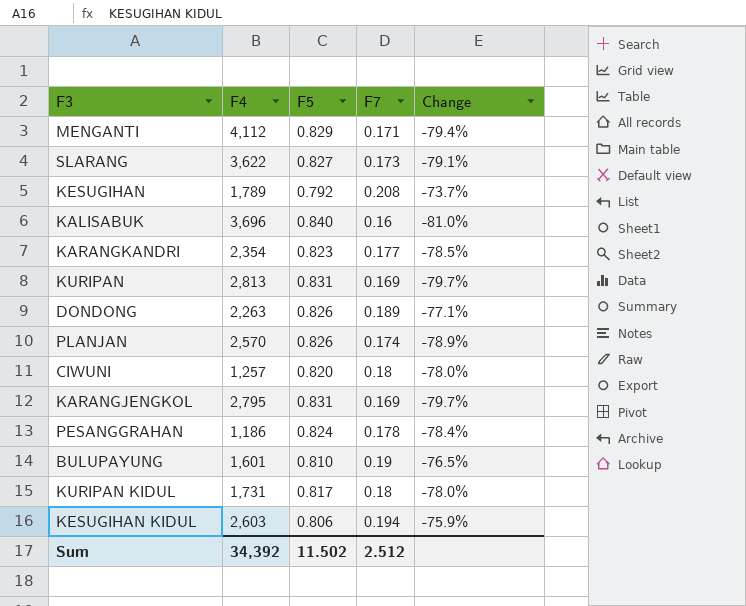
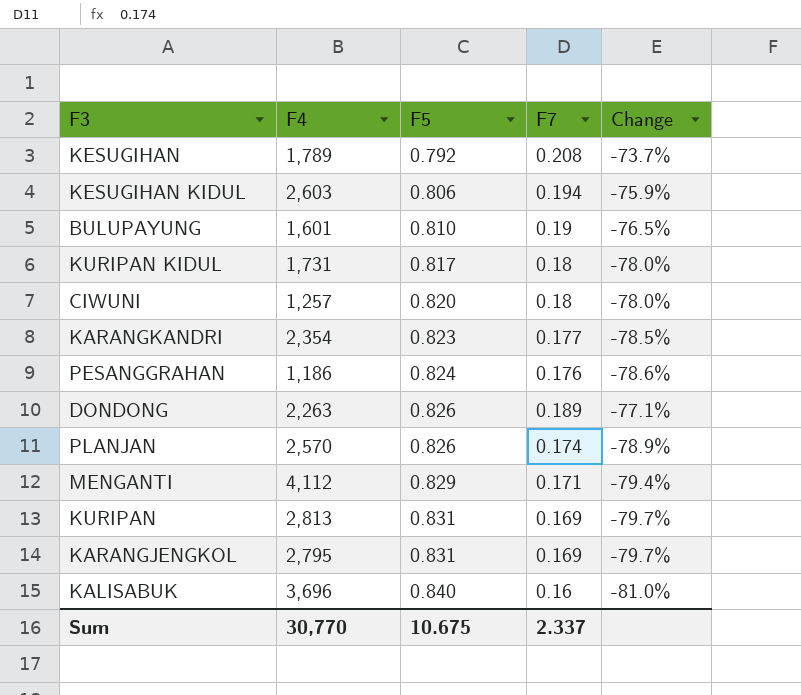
row order: none -> F5 ascending
row SLARANG: 3,622 | 0.827 | 0.173 | -79.1% -> none
PESANGGRAHAN | F7: 0.178 -> 0.176
PESANGGRAHAN | Change: -78.4% -> -78.6%
Sum | F4: 34,392 -> 30,770
Sum | F5: 11.502 -> 10.675
Sum | F7: 2.512 -> 2.337

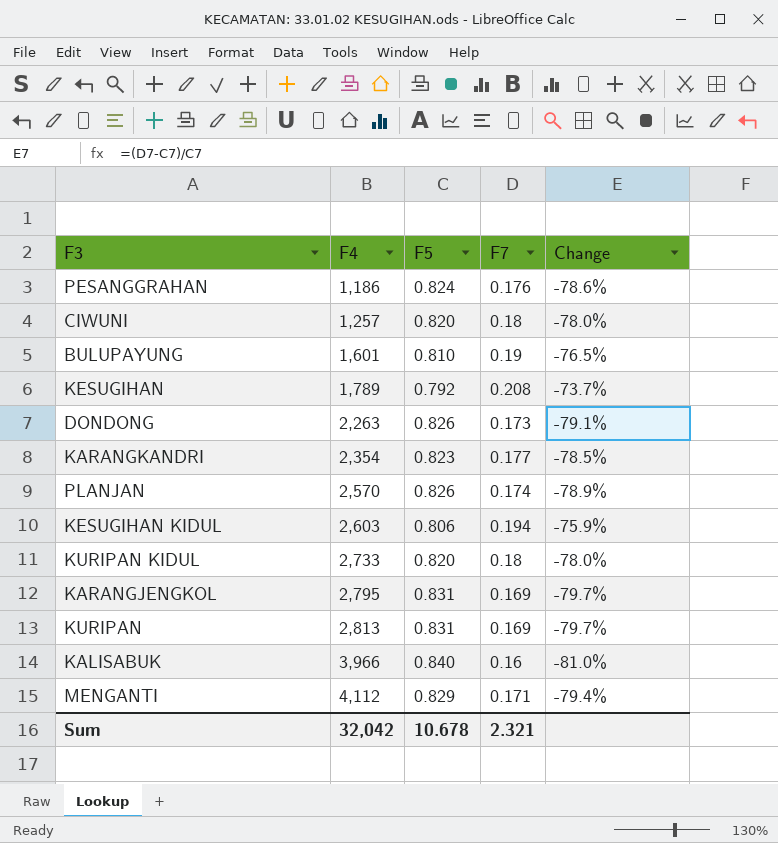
row order: F5 ascending -> F4 ascending
DONDONG | F7: 0.189 -> 0.173
DONDONG | Change: -77.1% -> -79.1%
KURIPAN KIDUL | F4: 1,731 -> 2,733
KURIPAN KIDUL | F5: 0.817 -> 0.820
KALISABUK | F4: 3,696 -> 3,966
Sum | F4: 30,770 -> 32,042
Sum | F5: 10.675 -> 10.678
Sum | F7: 2.337 -> 2.321

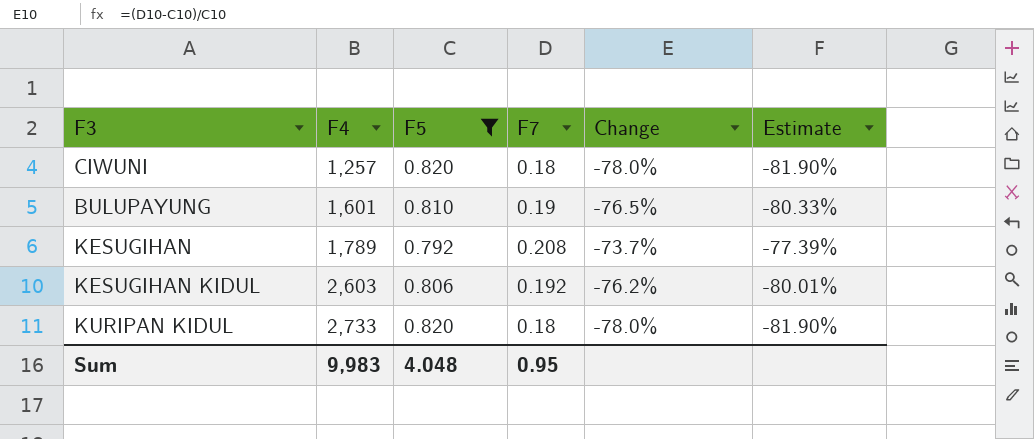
filter: none -> F5 <= 0.820
column Estimate | formula: none -> [Change] * 1.05
KESUGIHAN KIDUL | F7: 0.194 -> 0.192
KESUGIHAN KIDUL | Change: -75.9% -> -76.2%
Sum | F4: 32,042 -> 9,983
Sum | F5: 10.678 -> 4.048
Sum | F7: 2.321 -> 0.95

